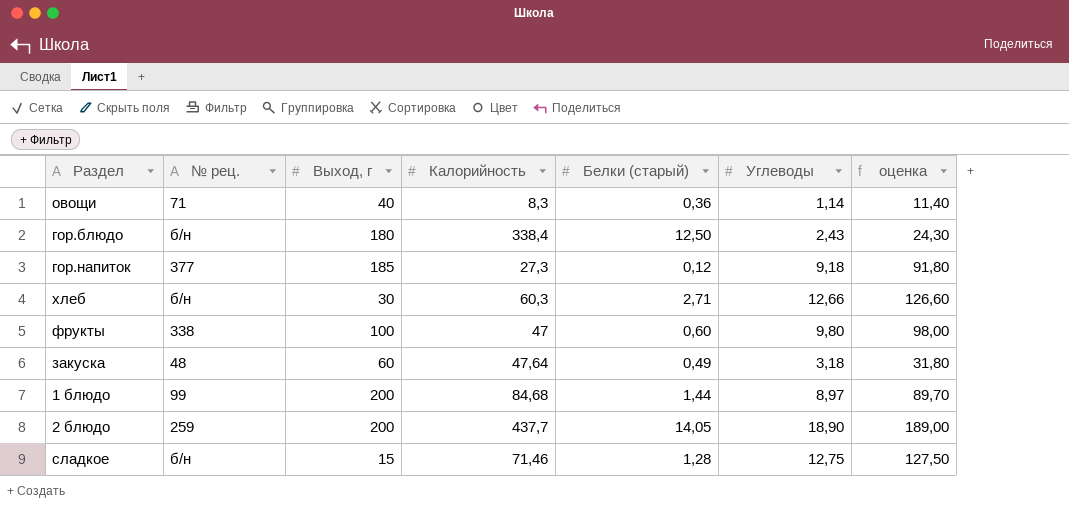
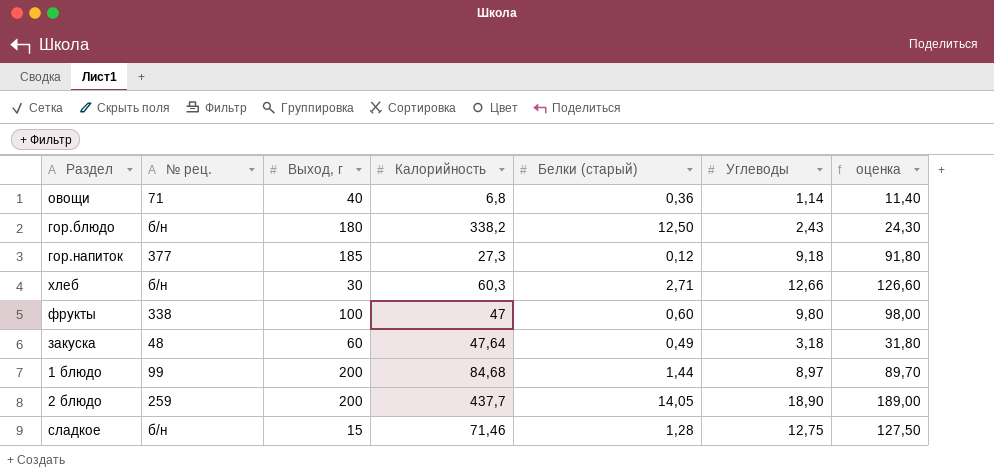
овощи | Калорийность: 8,3 -> 6,8
гор.блюдо | Калорийность: 338,4 -> 338,2

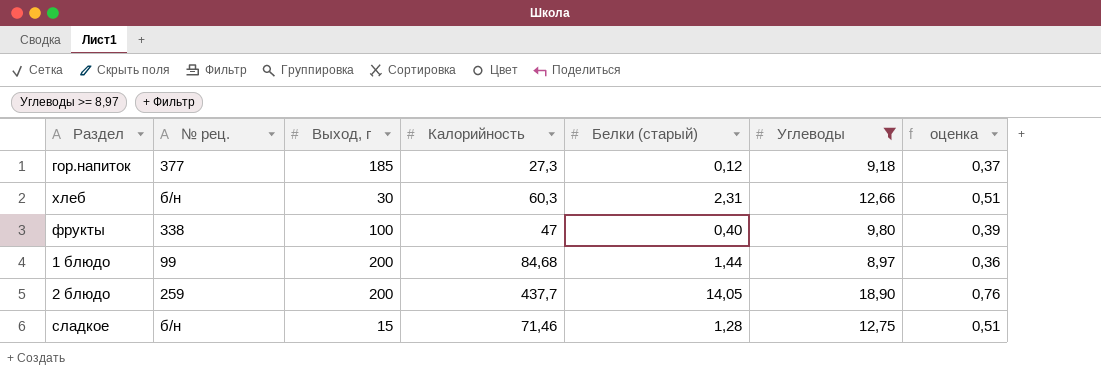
filter: none -> Углеводы >= 8,97
column оценка | formula: [Углеводы] * 10 -> [Углеводы] * 0,04
хлеб | Белки (старый): 2,71 -> 2,31
фрукты | Белки (старый): 0,60 -> 0,40

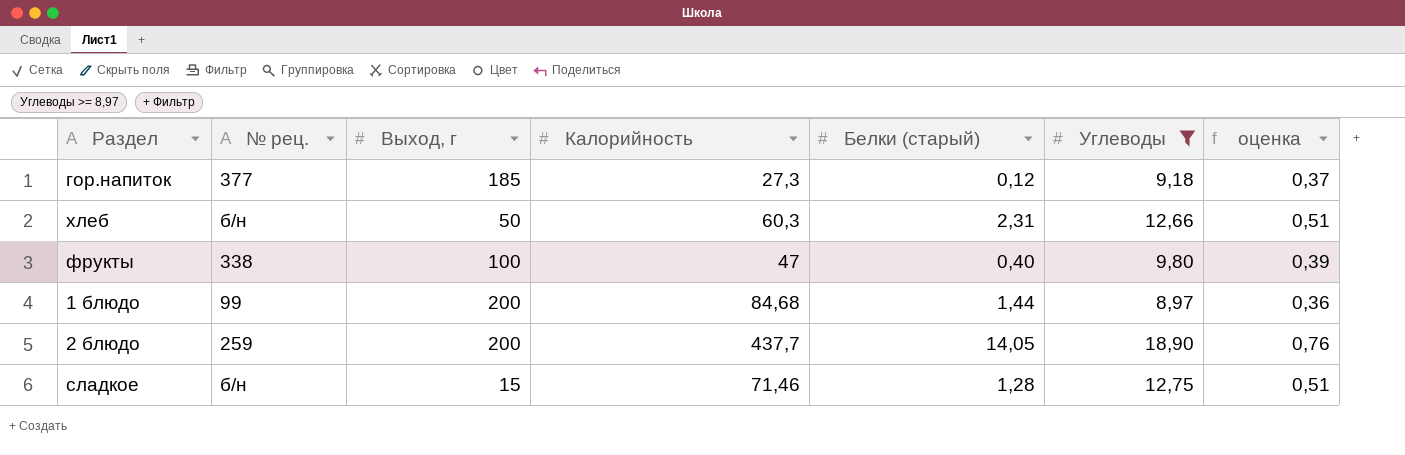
хлеб | Выход, г: 30 -> 50

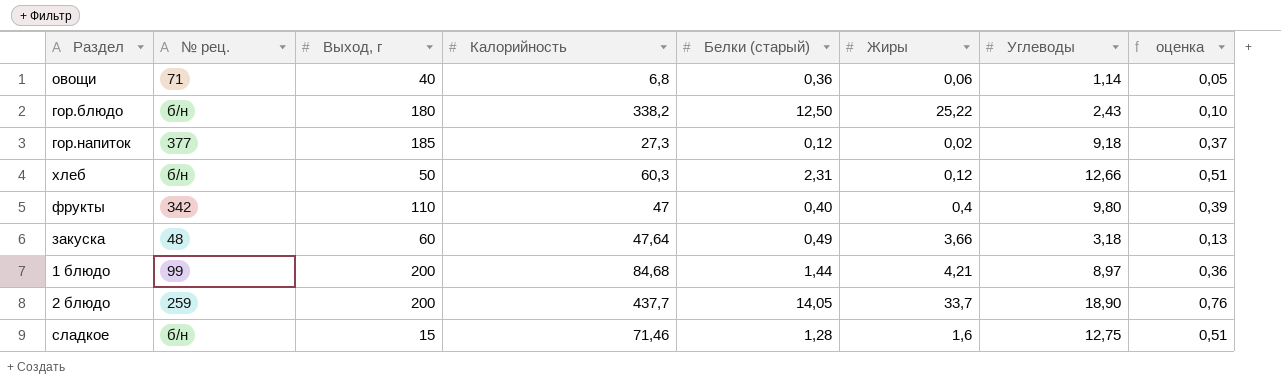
filter: Углеводы >= 8,97 -> none
column Жиры | position: none -> 6
фрукты | № рец.: 338 -> 342
фрукты | Выход, г: 100 -> 110

